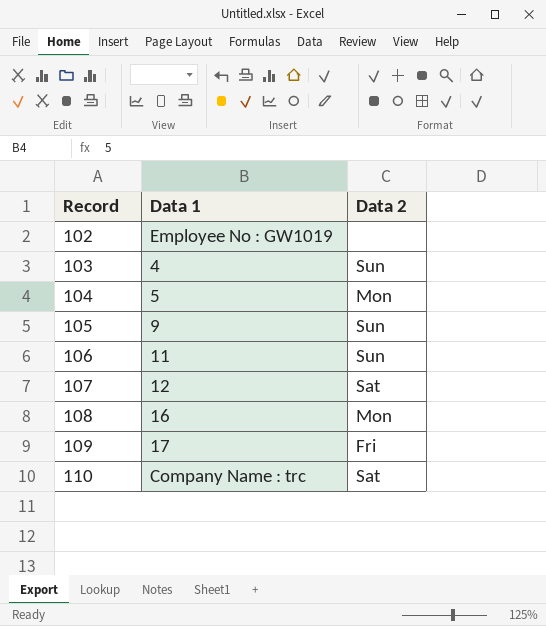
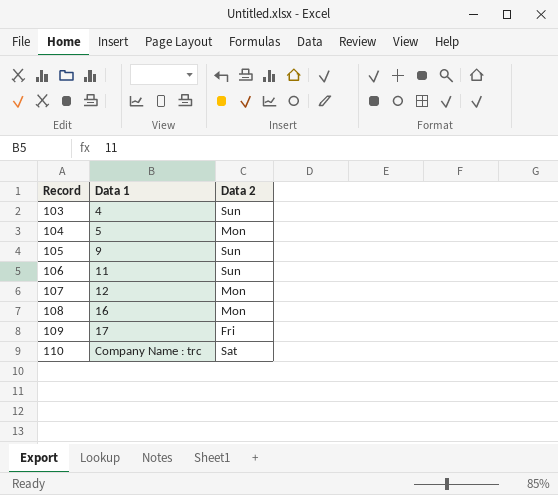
row 102: Employee No : GW1019 | none -> none
107 | Data 2: Sat -> Mon

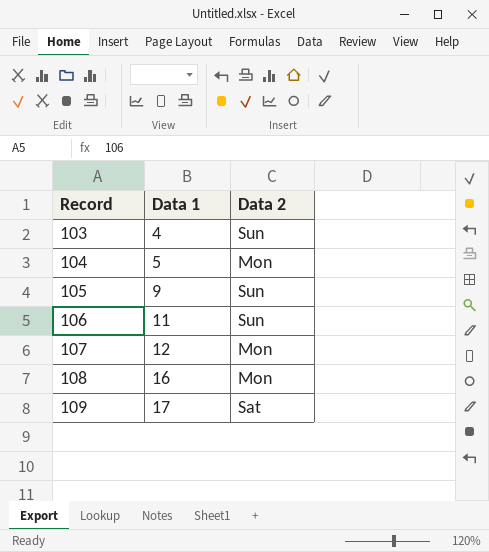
row 110: Company Name : trc | Sat -> none
109 | Data 2: Fri -> Sat

